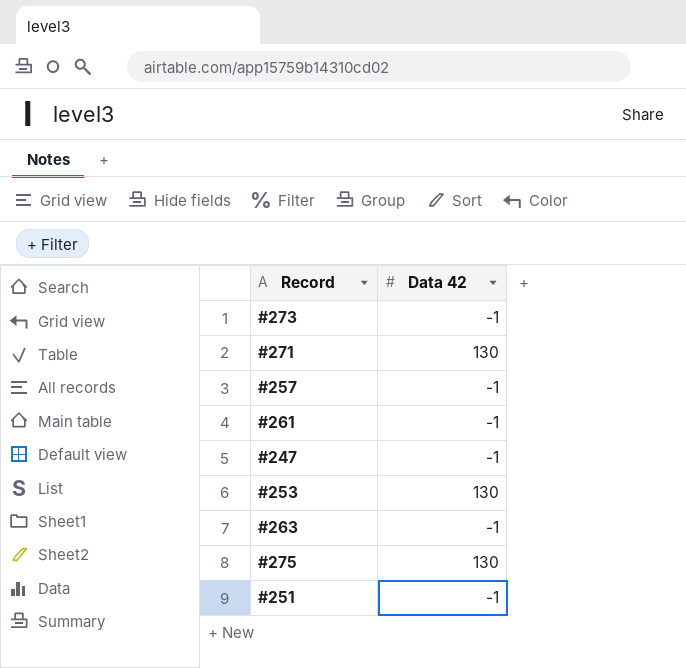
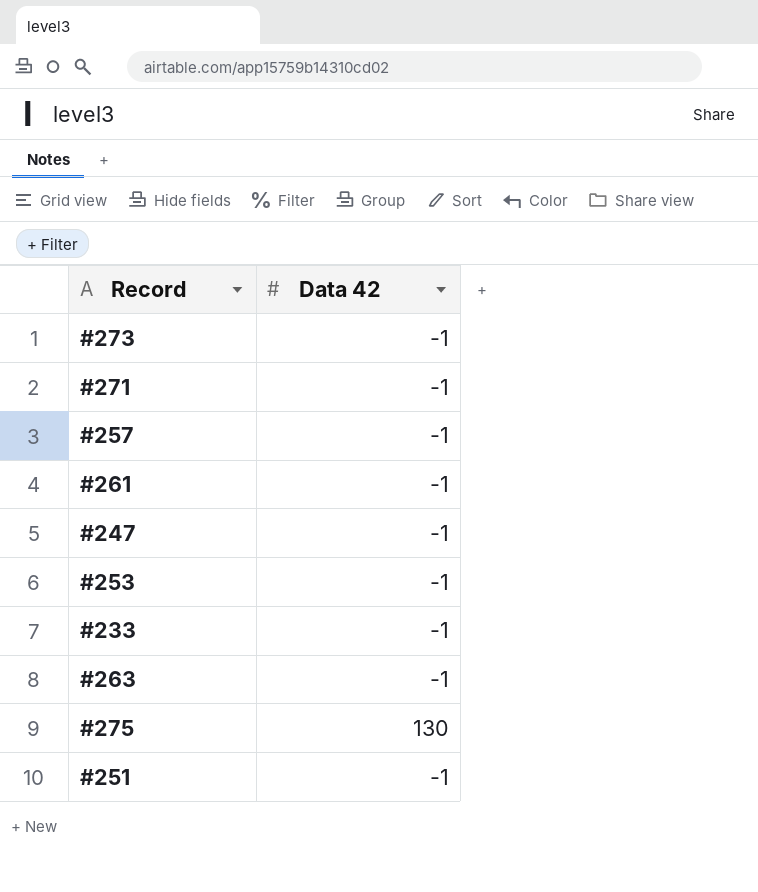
#271 | Data 42: 130 -> -1
#253 | Data 42: 130 -> -1
row #233: none -> -1

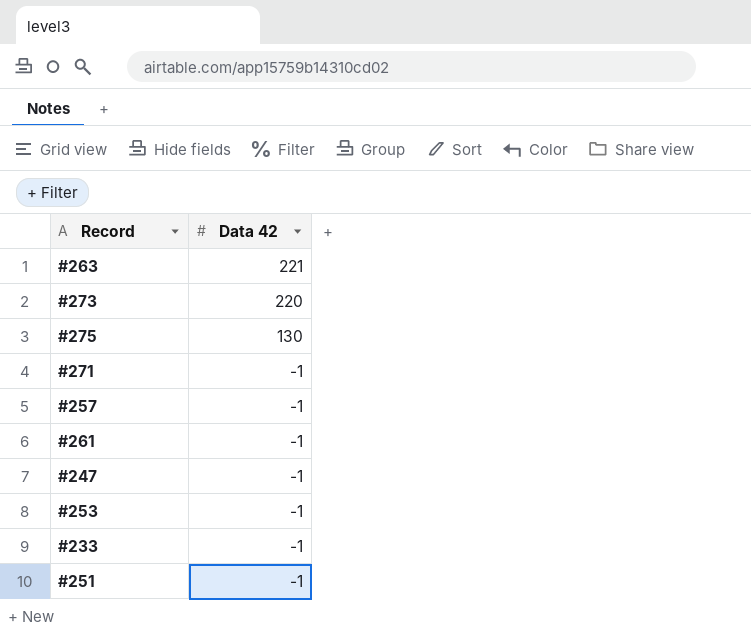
row order: none -> Data 42 descending
#263 | Data 42: -1 -> 221
#273 | Data 42: -1 -> 220

